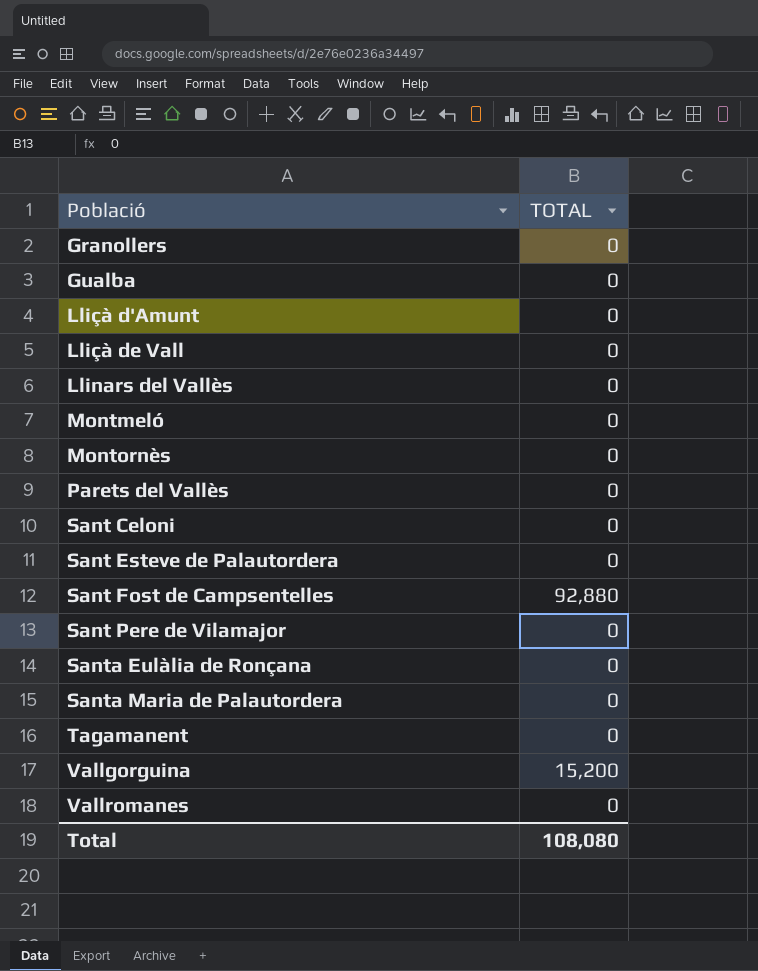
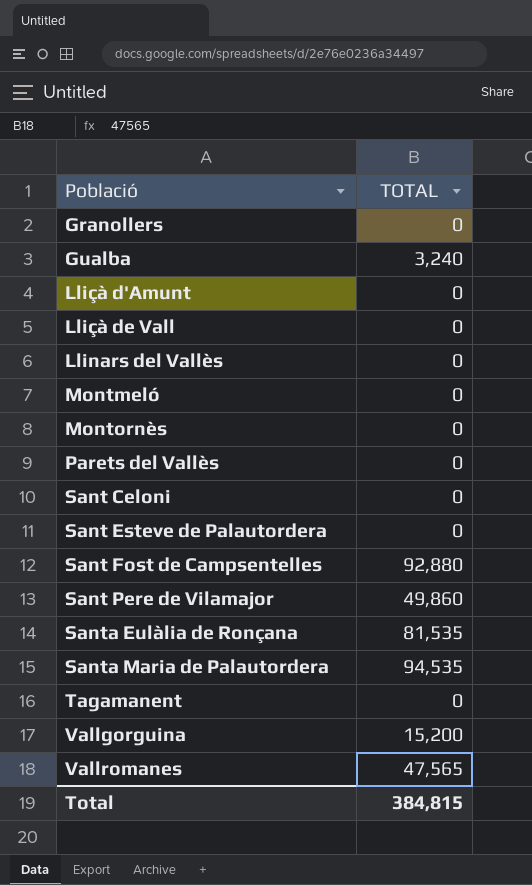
Gualba | TOTAL: 0 -> 3,240
Sant Pere de Vilamajor | TOTAL: 0 -> 49,860
Santa Eulàlia de Ronçana | TOTAL: 0 -> 81,535
Santa Maria de Palautordera | TOTAL: 0 -> 94,535
Vallromanes | TOTAL: 0 -> 47,565
Total | TOTAL: 108,080 -> 384,815

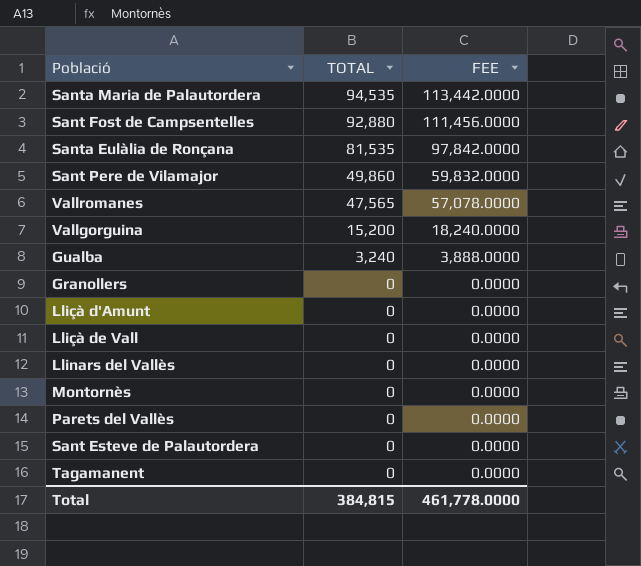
row order: Població ascending -> TOTAL descending
column FEE | formula: none -> [TOTAL] * 1.2
row Montmeló: 0 -> none
row Sant Celoni: 0 -> none

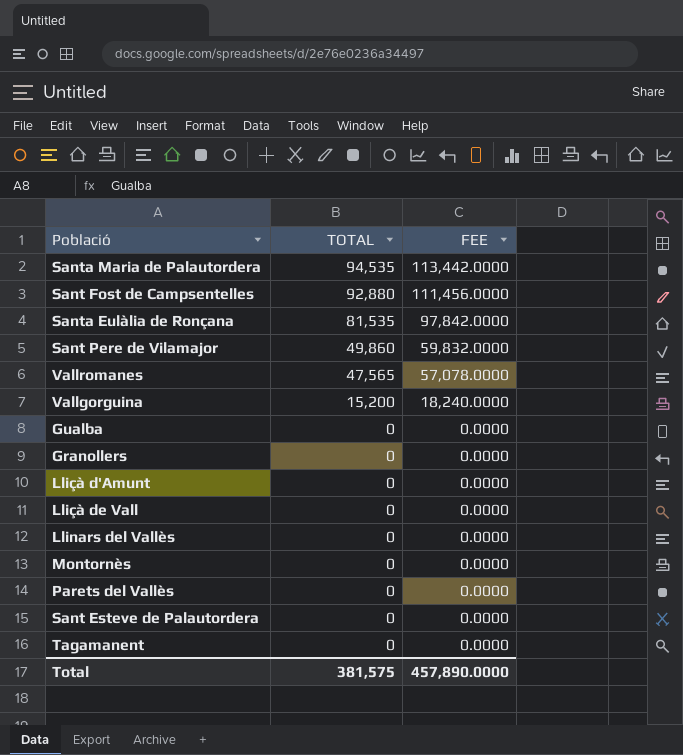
Gualba | TOTAL: 3,240 -> 0
Gualba | FEE: 3,888.0000 -> 0.0000
Total | TOTAL: 384,815 -> 381,575
Total | FEE: 461,778.0000 -> 457,890.0000

